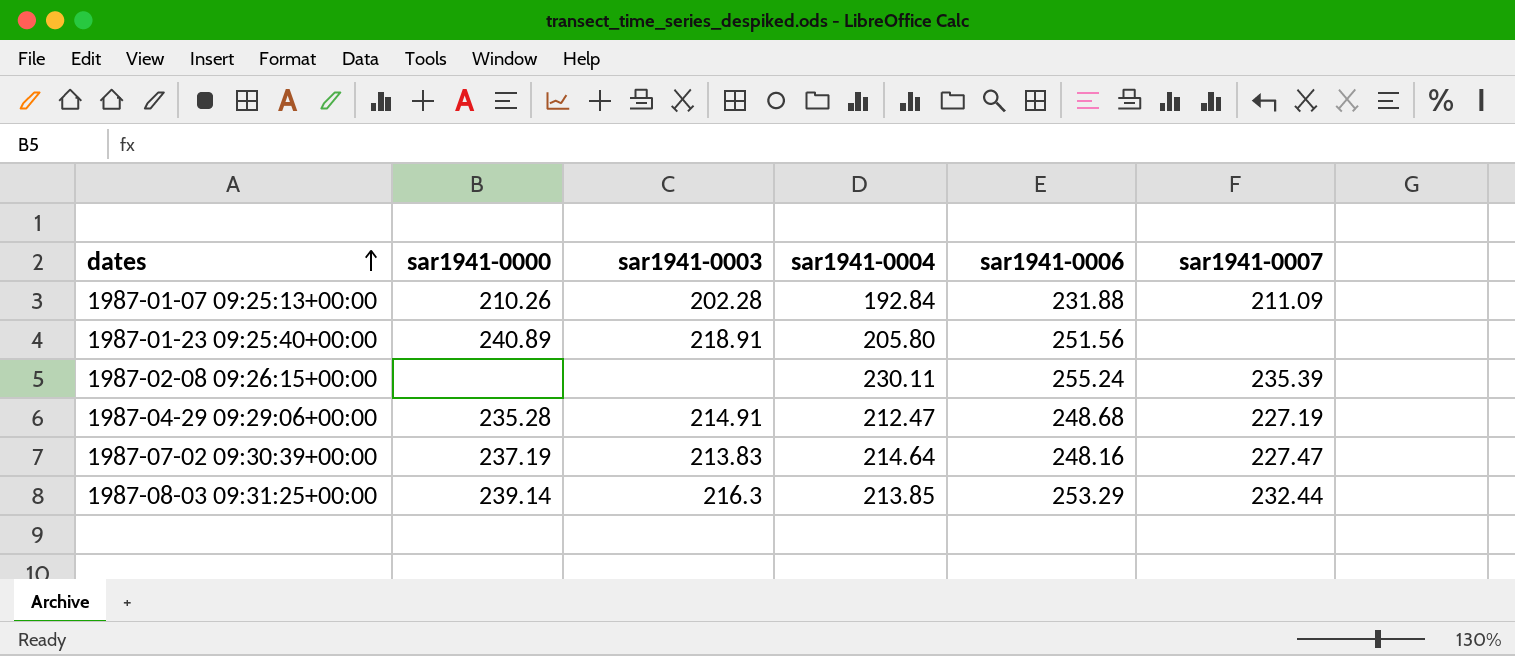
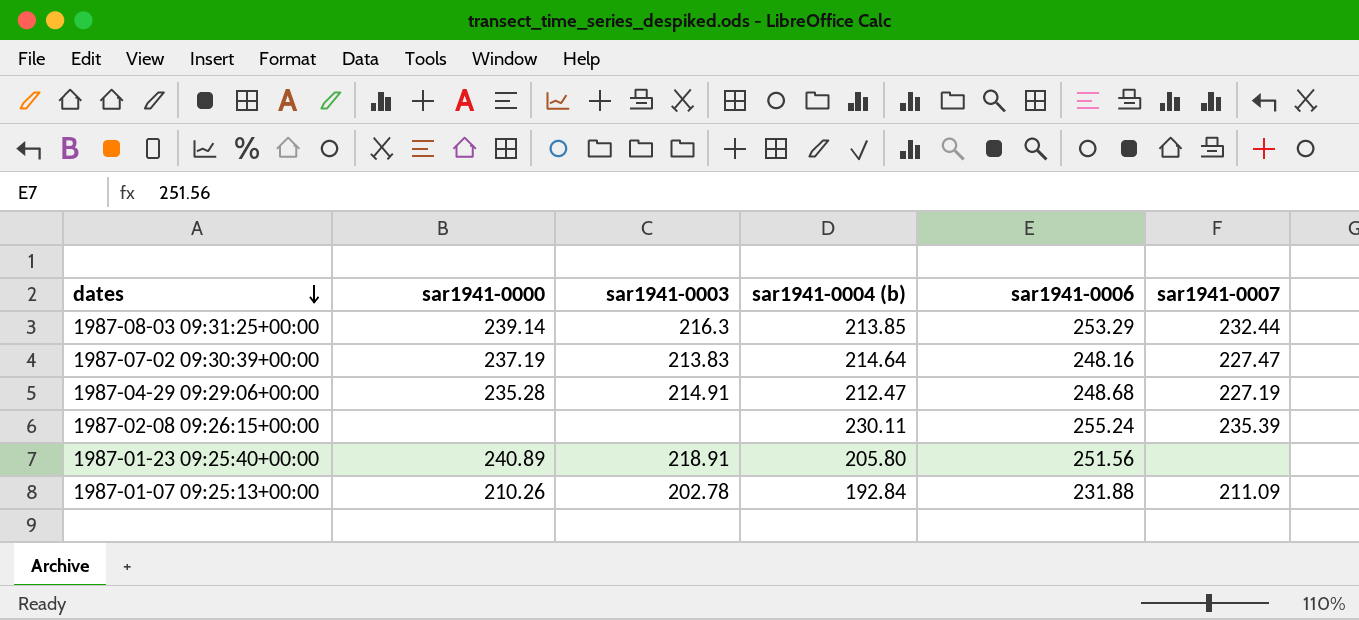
row order: dates ascending -> dates descending
column name: sar1941-0004 -> sar1941-0004 (b)
1987-01-07 09:25:13+00:00 | sar1941-0003: 202.28 -> 202.78

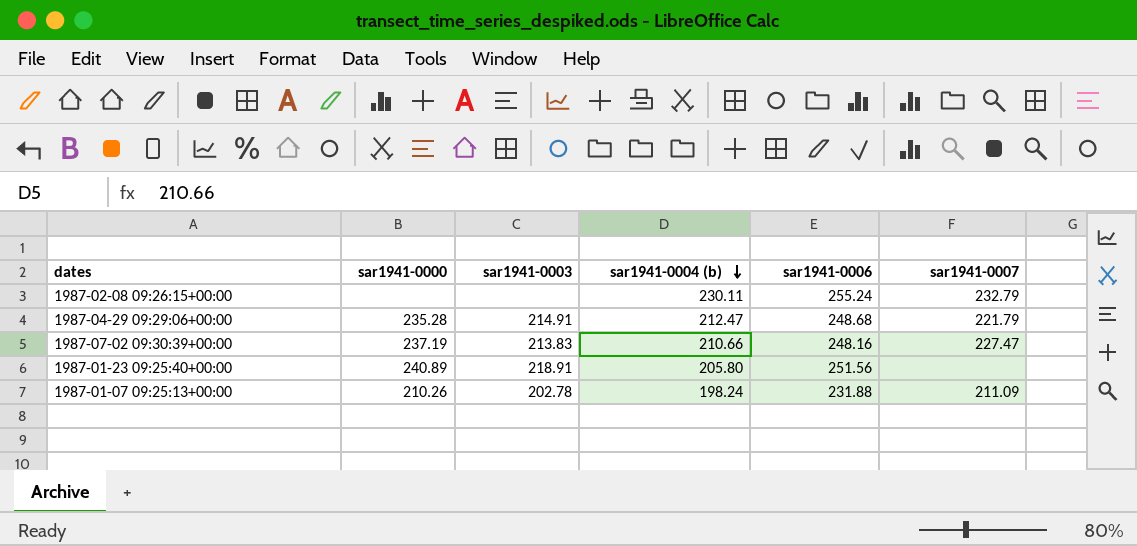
row order: dates descending -> sar1941-0004 (b) descending
row 1987-08-03 09:31:25+00:00: 239.14 | 216.3 | 213.85 | 253.29 | 232.44 -> none
1987-02-08 09:26:15+00:00 | sar1941-0007: 235.39 -> 232.79
1987-04-29 09:29:06+00:00 | sar1941-0007: 227.19 -> 221.79
1987-07-02 09:30:39+00:00 | sar1941-0004 (b): 214.64 -> 210.66
1987-01-07 09:25:13+00:00 | sar1941-0004 (b): 192.84 -> 198.24

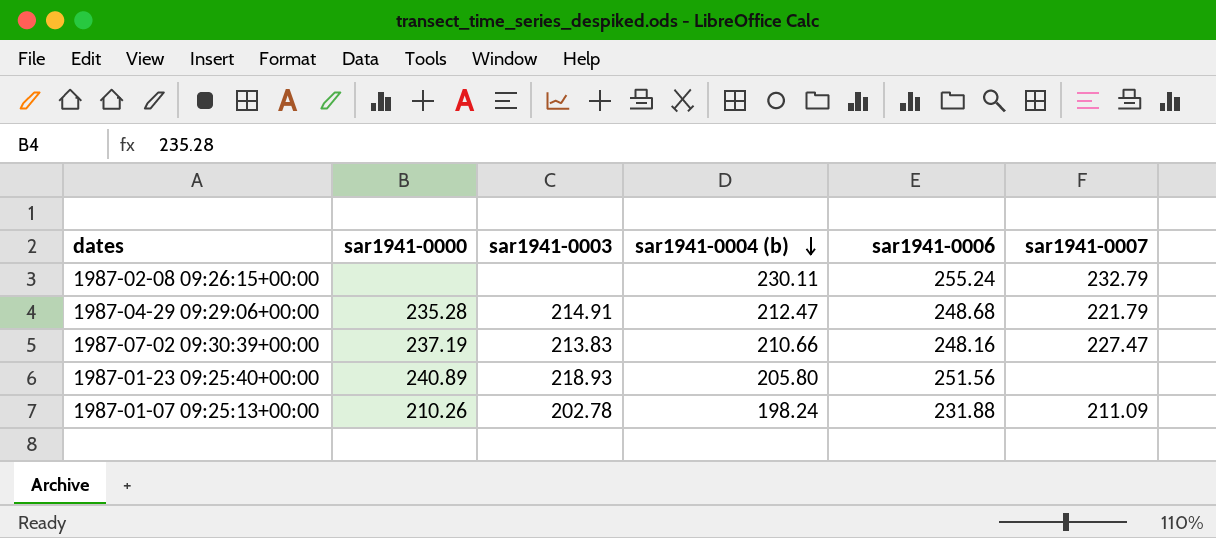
1987-01-23 09:25:40+00:00 | sar1941-0003: 218.91 -> 218.93

